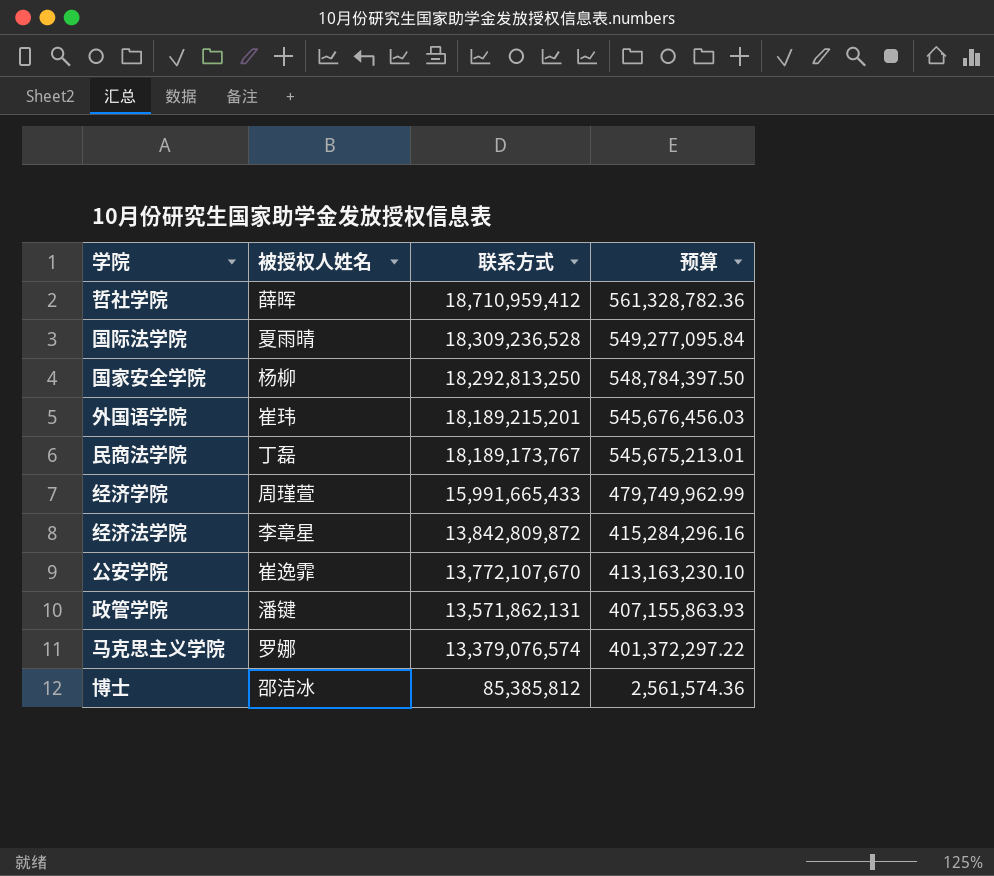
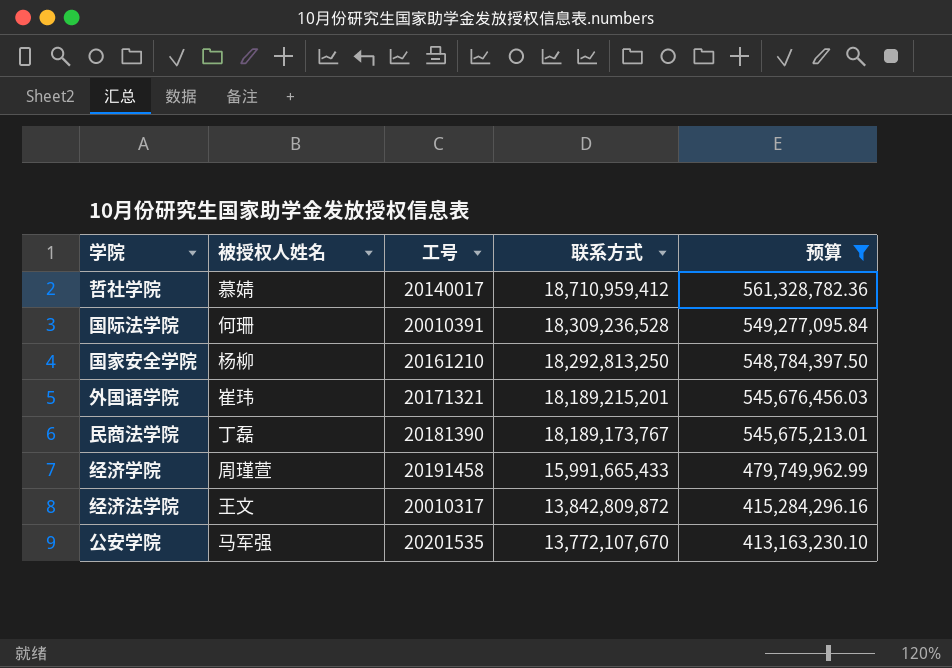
filter: none -> 预算 >= 413,163,230.10
column 工号 | position: none -> 3
哲社学院 | 被授权人姓名: 薛晖 -> 慕婧
国际法学院 | 被授权人姓名: 夏雨晴 -> 何珊
经济法学院 | 被授权人姓名: 李章星 -> 王文
公安学院 | 被授权人姓名: 崔逸霏 -> 马军强

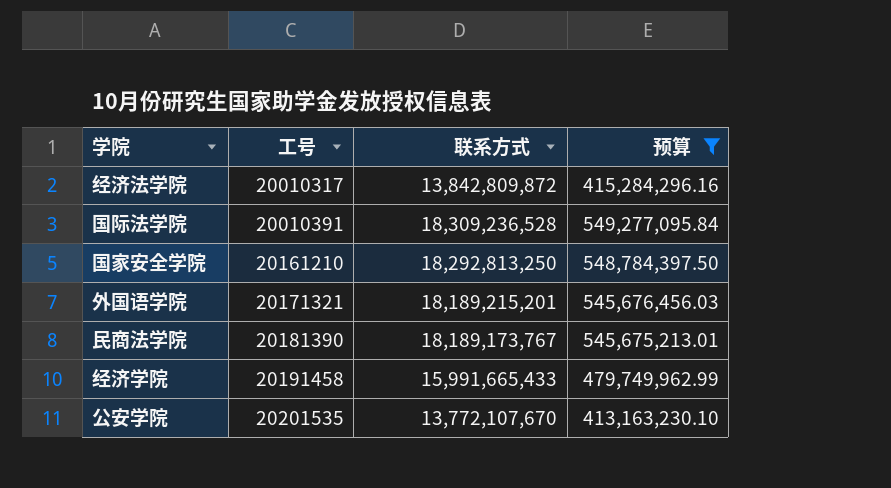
row order: 联系方式 descending -> 工号 ascending
column 被授权人姓名 | position: 2 -> none
row 哲社学院: 慕婧 | 20140017 | 18,710,959,412 | 561,328,782.36 -> none

